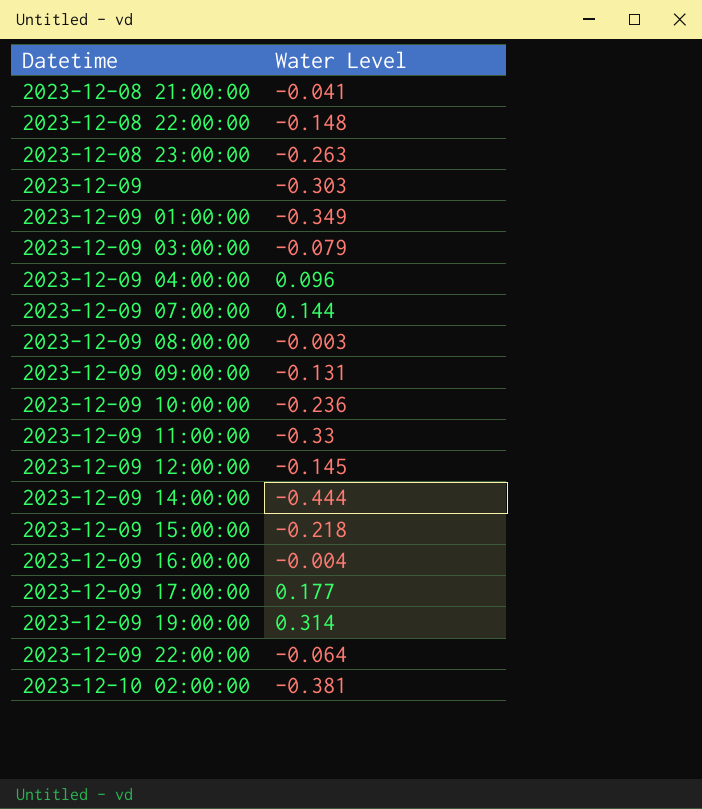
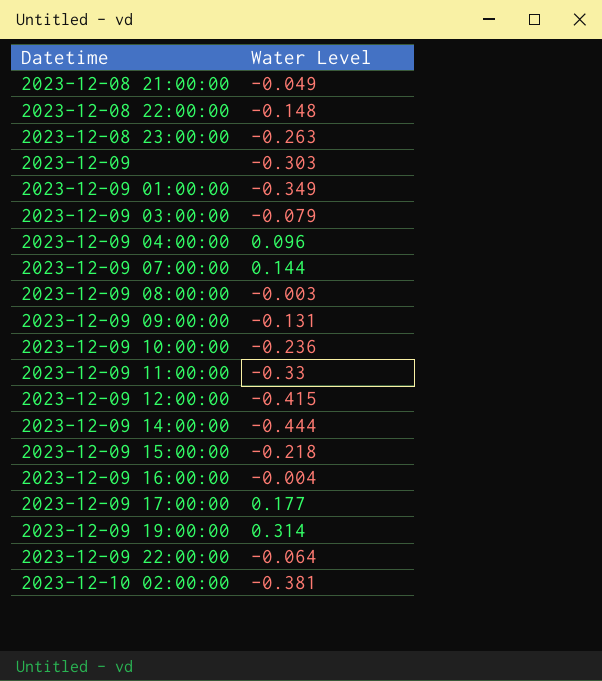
2023-12-08 21:00:00 | Water Level: -0.041 -> -0.049
2023-12-09 12:00:00 | Water Level: -0.145 -> -0.415

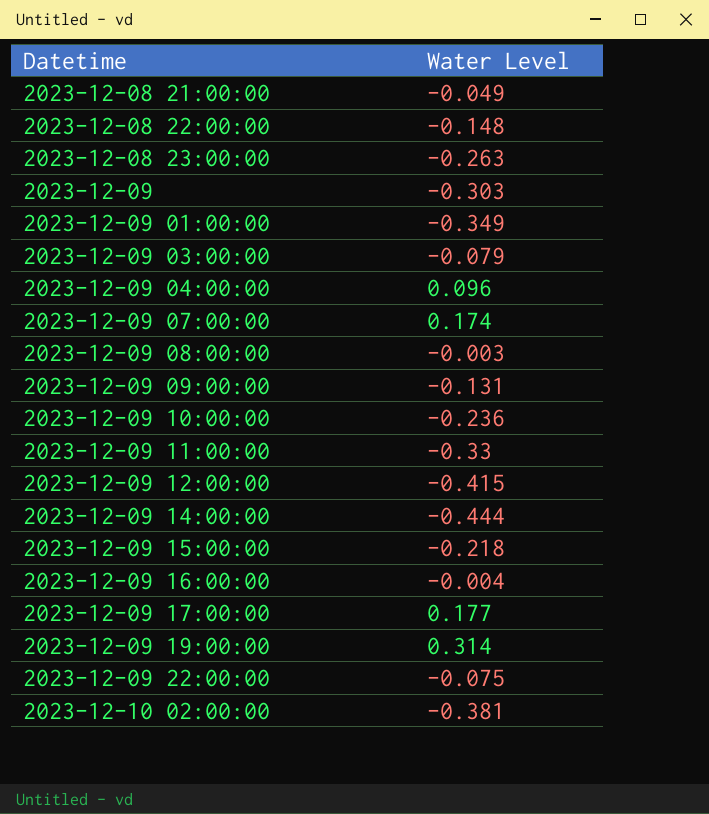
2023-12-09 07:00:00 | Water Level: 0.144 -> 0.174
2023-12-09 22:00:00 | Water Level: -0.064 -> -0.075

